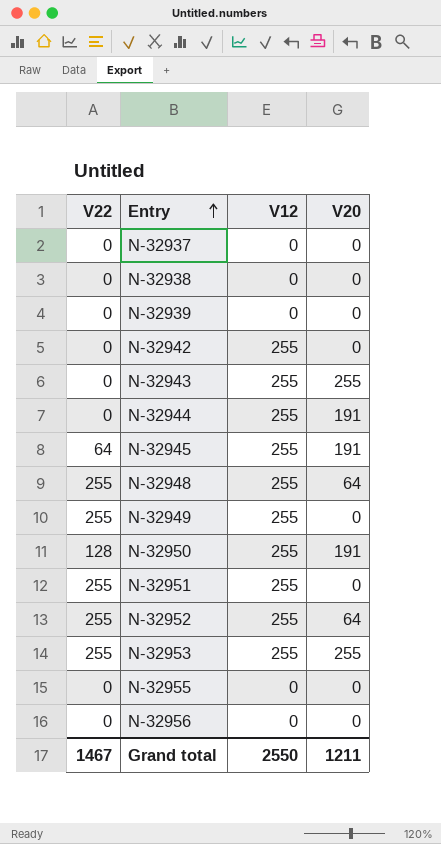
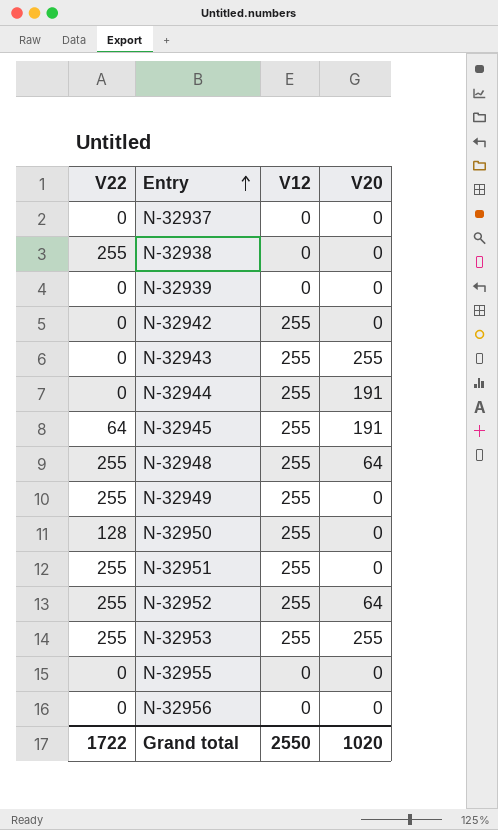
N-32938 | V22: 0 -> 255
N-32950 | V20: 191 -> 0
Grand total | V22: 1467 -> 1722
Grand total | V20: 1211 -> 1020

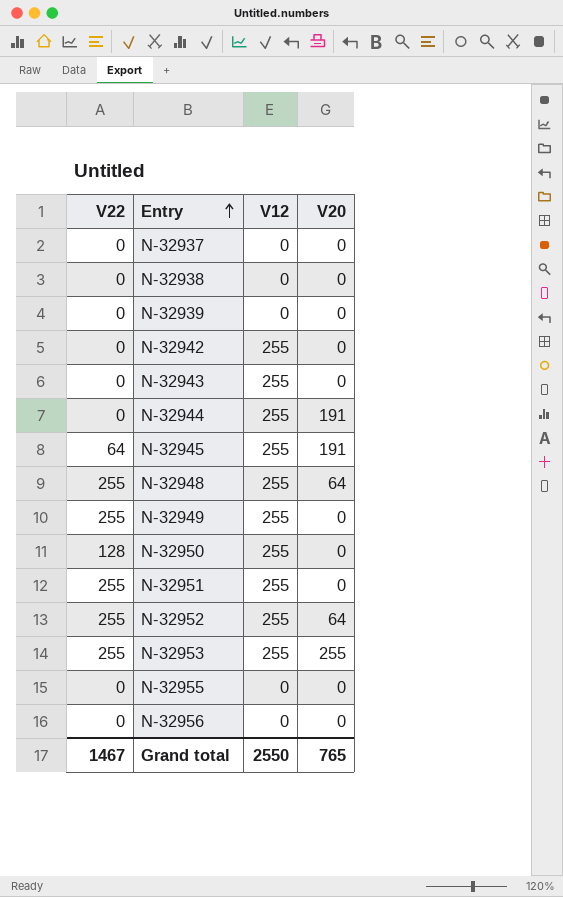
N-32938 | V22: 255 -> 0
N-32943 | V20: 255 -> 0
Grand total | V22: 1722 -> 1467
Grand total | V20: 1020 -> 765

